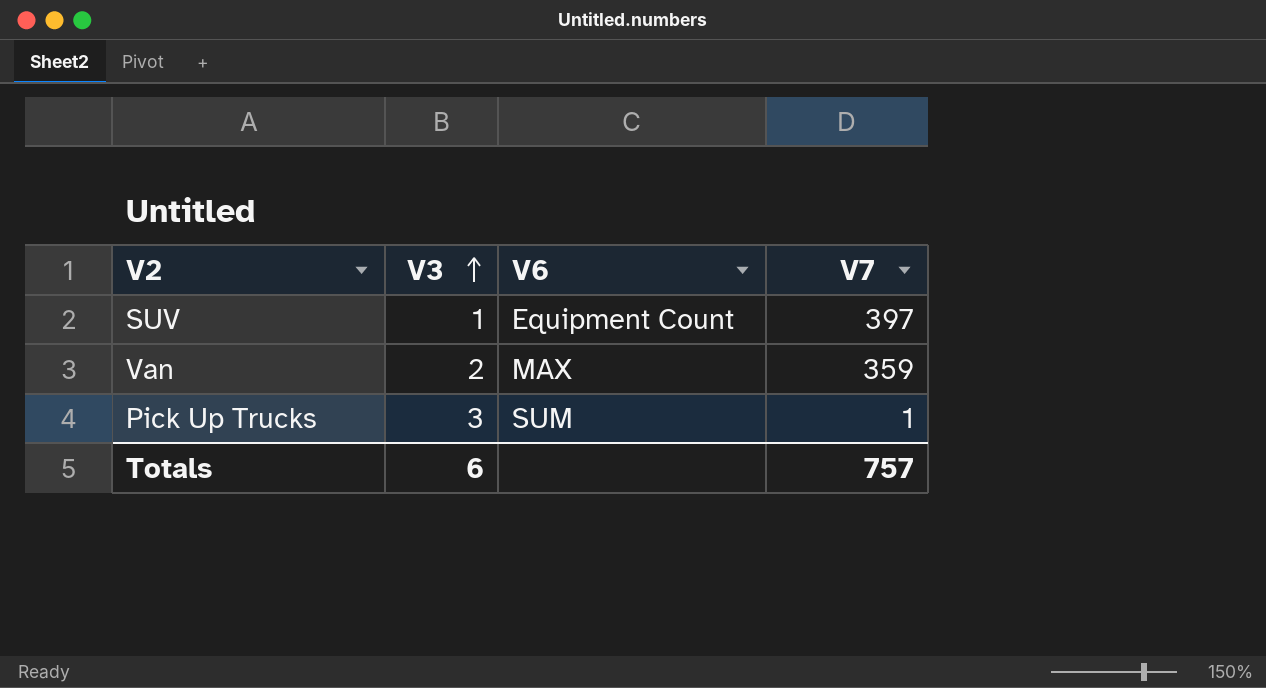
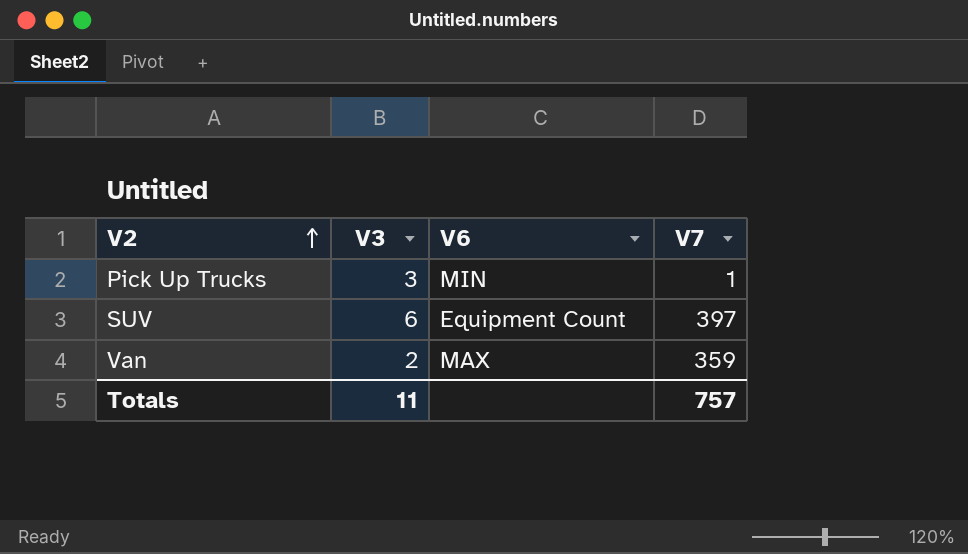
row order: V3 ascending -> V2 ascending
Pick Up Trucks | V6: SUM -> MIN
SUV | V3: 1 -> 6
Totals | V3: 6 -> 11

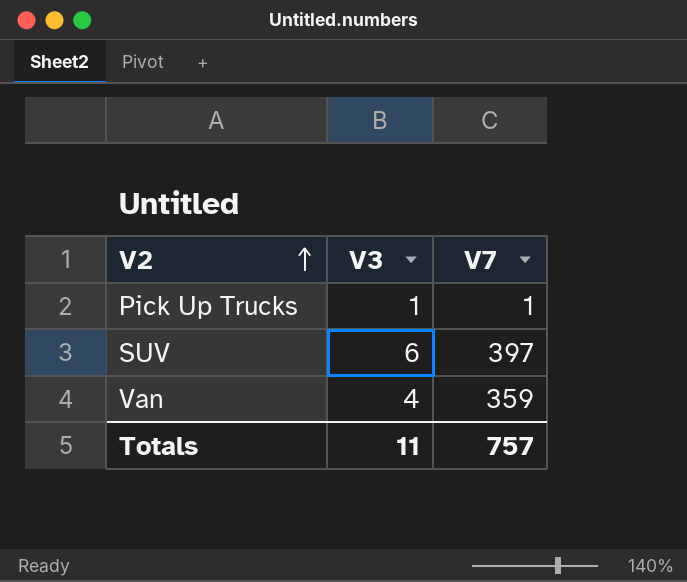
column V6 | position: 3 -> none
Pick Up Trucks | V3: 3 -> 1
Van | V3: 2 -> 4

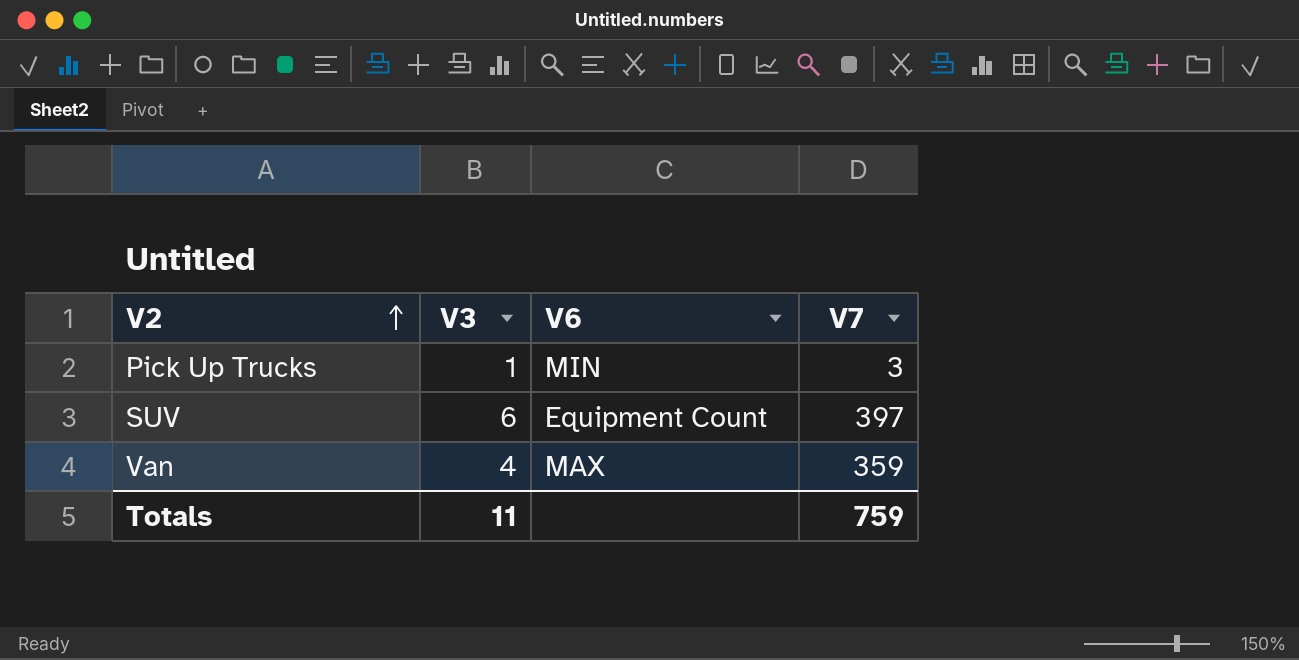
column V6 | position: none -> 3
Pick Up Trucks | V7: 1 -> 3
Totals | V7: 757 -> 759

